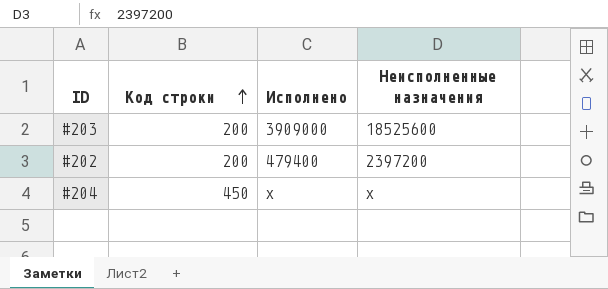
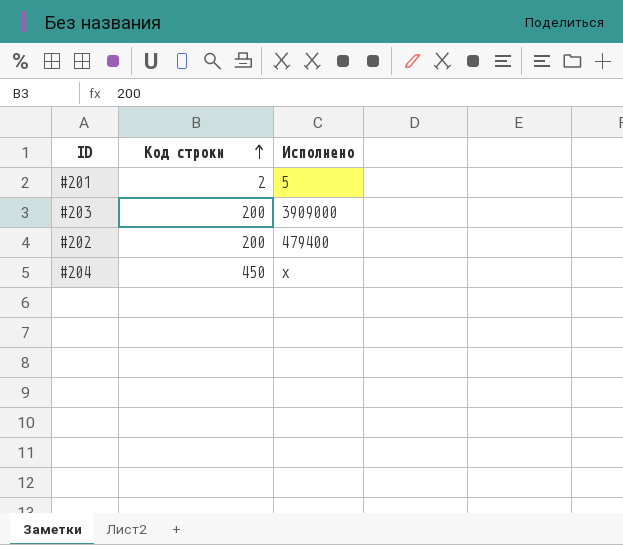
column Неисполненные назначения | position: 4 -> none
row #201: none -> 2 | 5

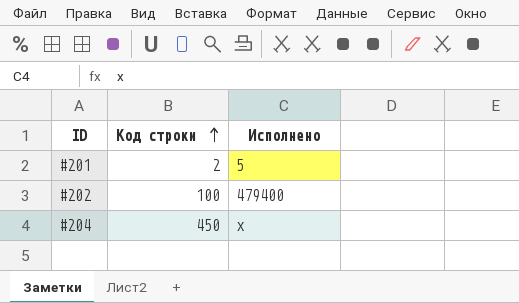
row #203: 200 | 3909000 -> none
#202 | Код строки: 200 -> 100

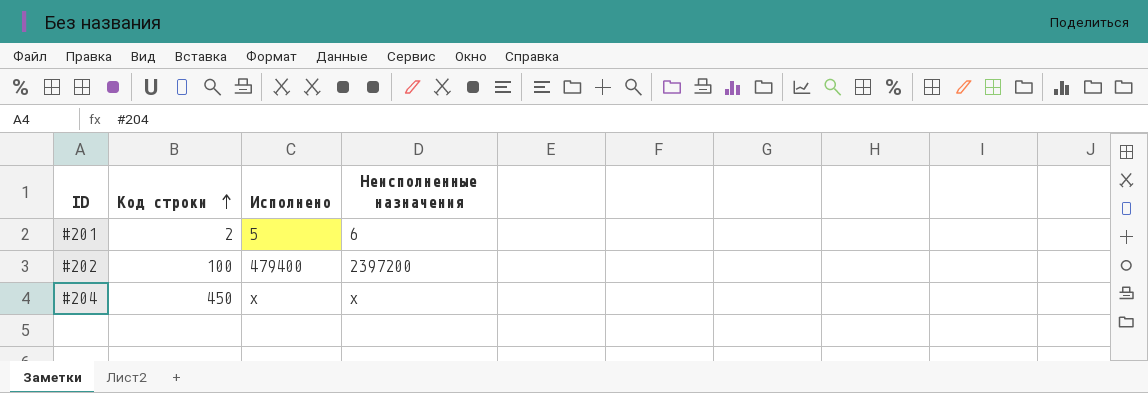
column Неисполненные назначения | position: none -> 4

